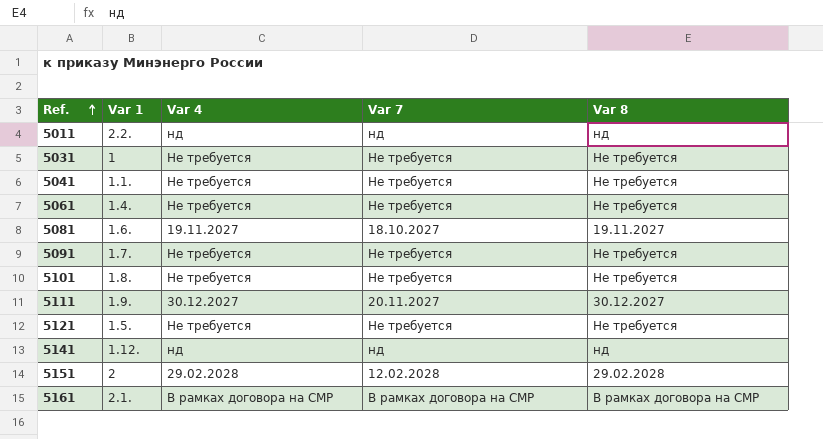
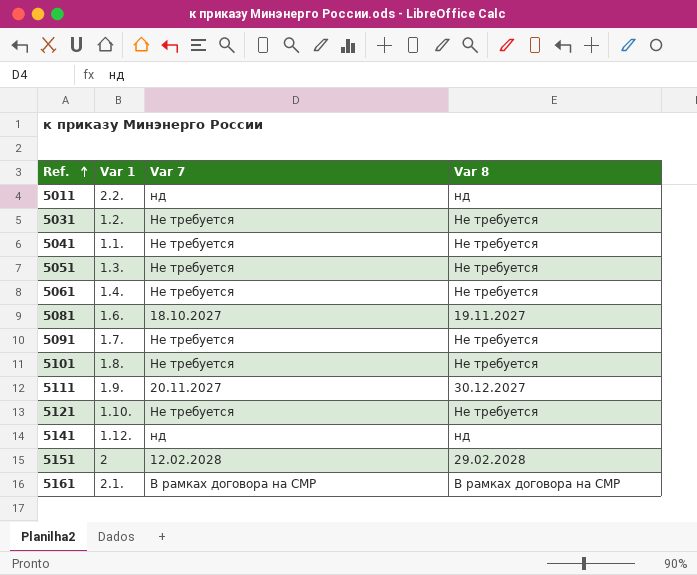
column Var 4 | position: 3 -> none
5031 | Var 1: 1 -> 1.2.
row 5051: none -> 1.3. | Не требуется | Не требуется
5121 | Var 1: 1.5. -> 1.10.

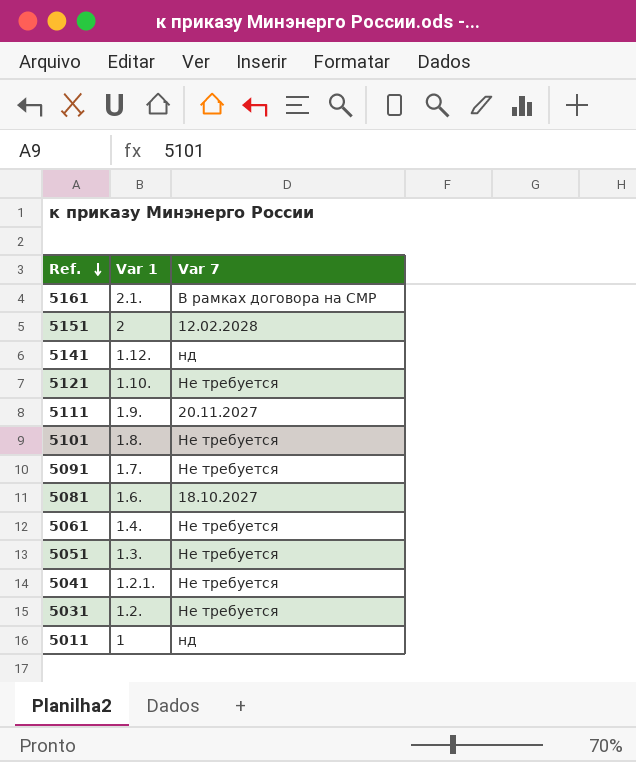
row order: Ref. ascending -> Ref. descending
column Var 8 | position: 4 -> none
5041 | Var 1: 1.1. -> 1.2.1.
5011 | Var 1: 2.2. -> 1

